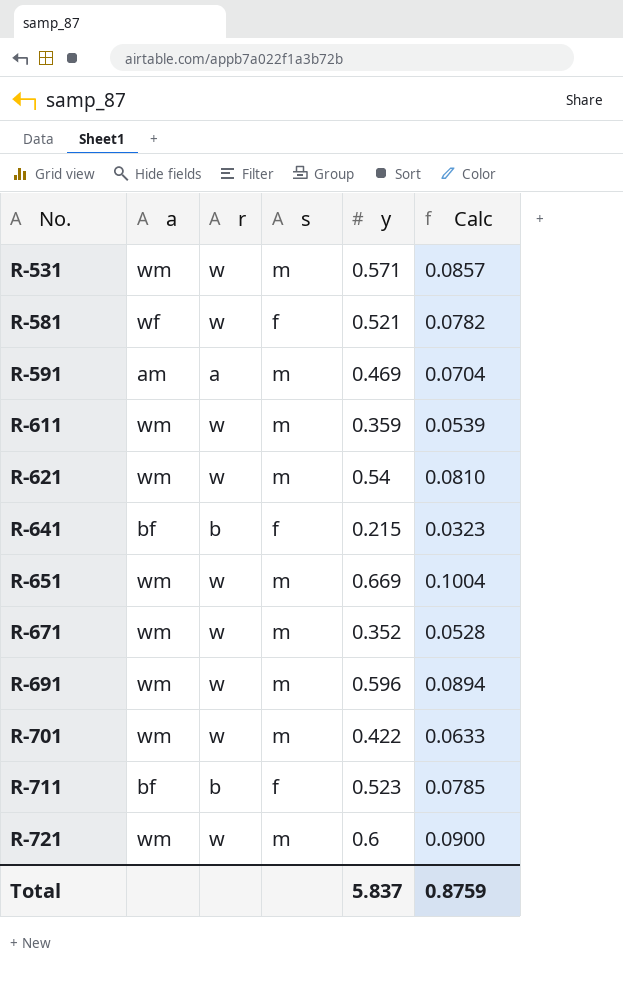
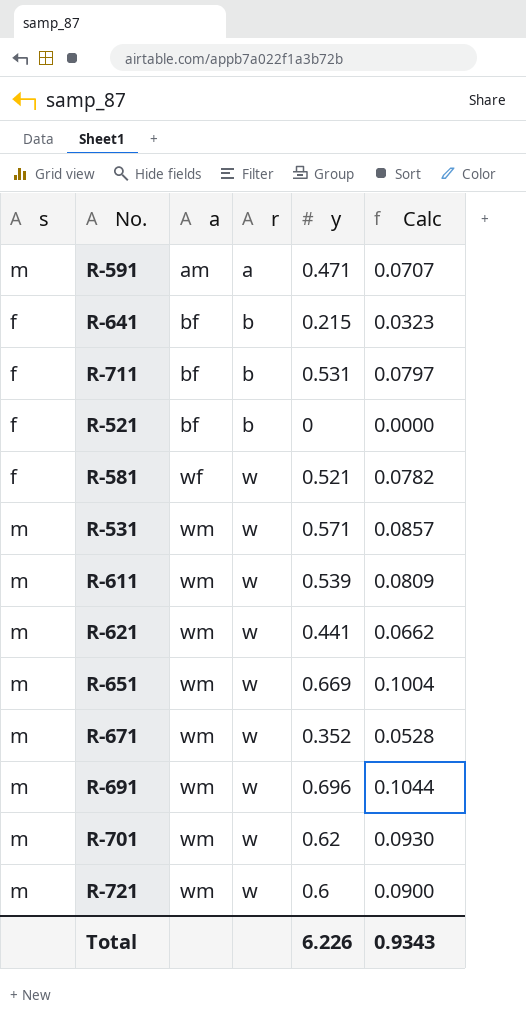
row order: No. ascending -> a ascending
column s | position: 4 -> 1
R-591 | y: 0.469 -> 0.471
R-591 | Calc: 0.0704 -> 0.0707
R-711 | y: 0.523 -> 0.531
R-711 | Calc: 0.0785 -> 0.0797
row R-521: none -> f | bf | b | 0 | 0.0000
R-611 | y: 0.359 -> 0.539
R-611 | Calc: 0.0539 -> 0.0809
R-621 | y: 0.54 -> 0.441
R-621 | Calc: 0.0810 -> 0.0662
R-691 | y: 0.596 -> 0.696
R-691 | Calc: 0.0894 -> 0.1044
R-701 | y: 0.422 -> 0.62
R-701 | Calc: 0.0633 -> 0.0930
Total | y: 5.837 -> 6.226
Total | Calc: 0.8759 -> 0.9343

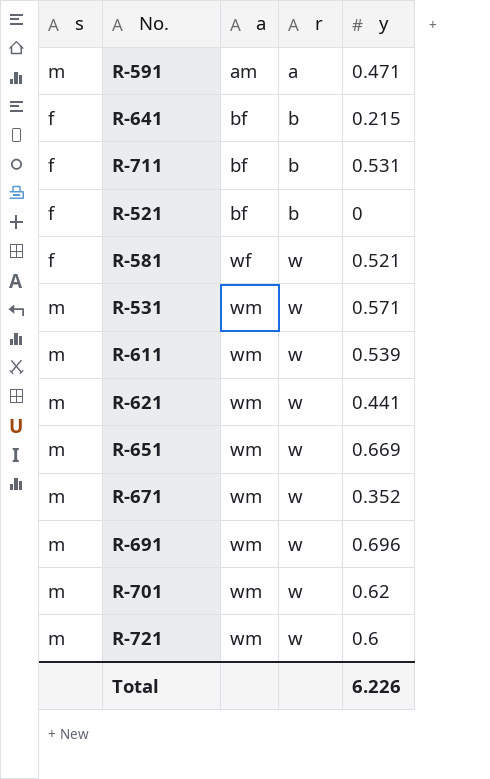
column Calc | formula: [y] * 0.15 -> none

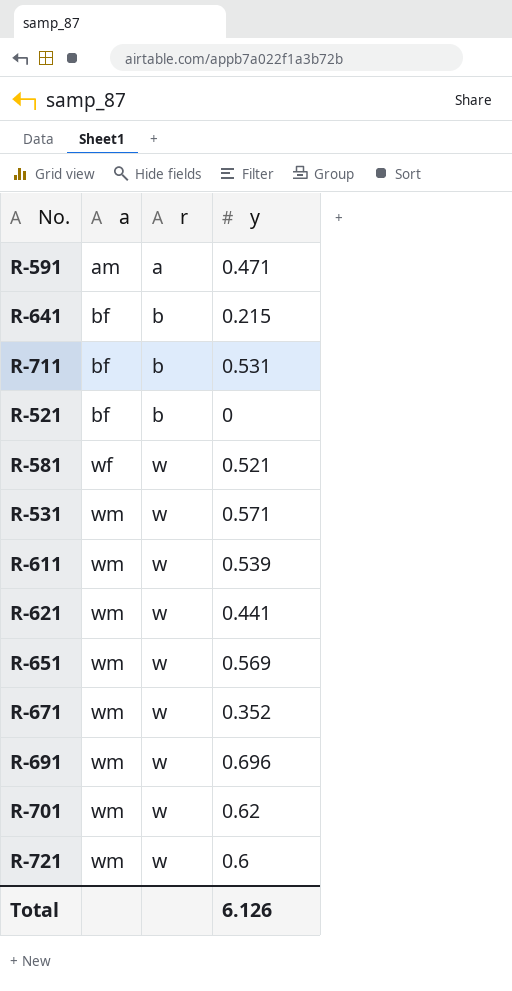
column s | position: 1 -> none
R-651 | y: 0.669 -> 0.569
Total | y: 6.226 -> 6.126

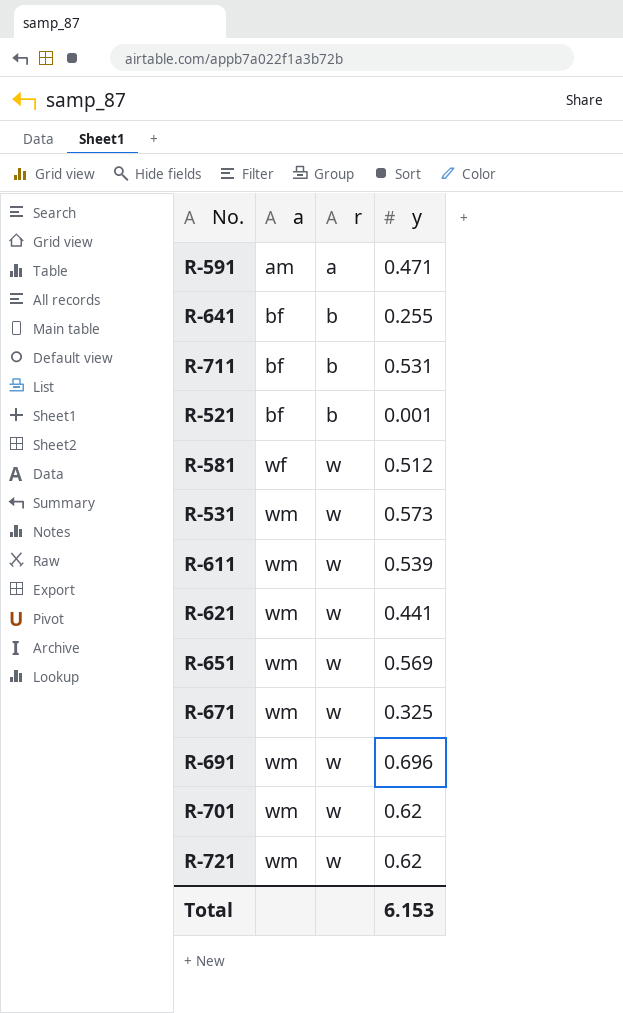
R-641 | y: 0.215 -> 0.255
R-521 | y: 0 -> 0.001
R-581 | y: 0.521 -> 0.512
R-531 | y: 0.571 -> 0.573
R-671 | y: 0.352 -> 0.325
R-721 | y: 0.6 -> 0.62
Total | y: 6.126 -> 6.153

